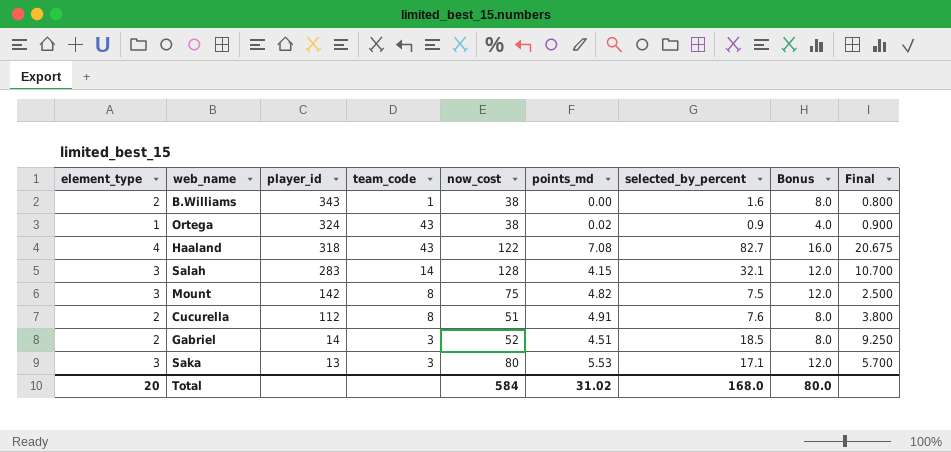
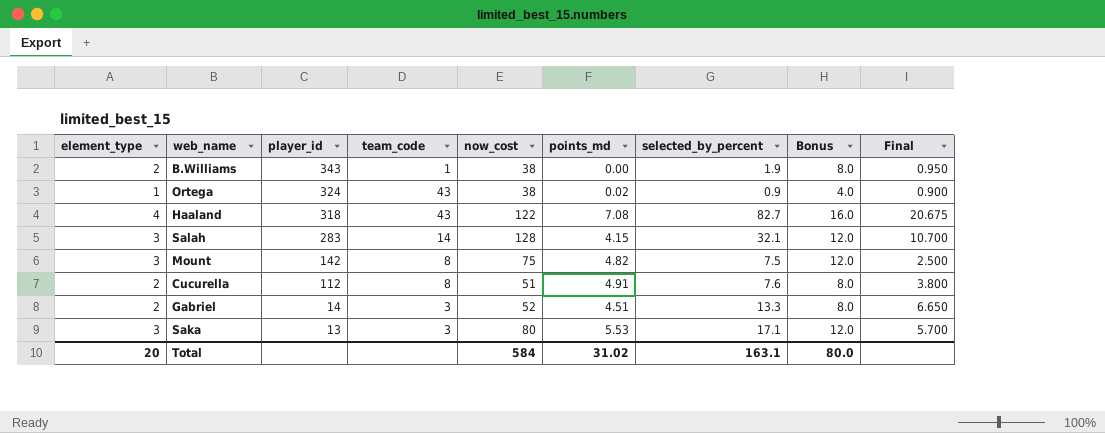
B.Williams | selected_by_percent: 1.6 -> 1.9
B.Williams | Final: 0.800 -> 0.950
Gabriel | selected_by_percent: 18.5 -> 13.3
Gabriel | Final: 9.250 -> 6.650
Total | selected_by_percent: 168.0 -> 163.1

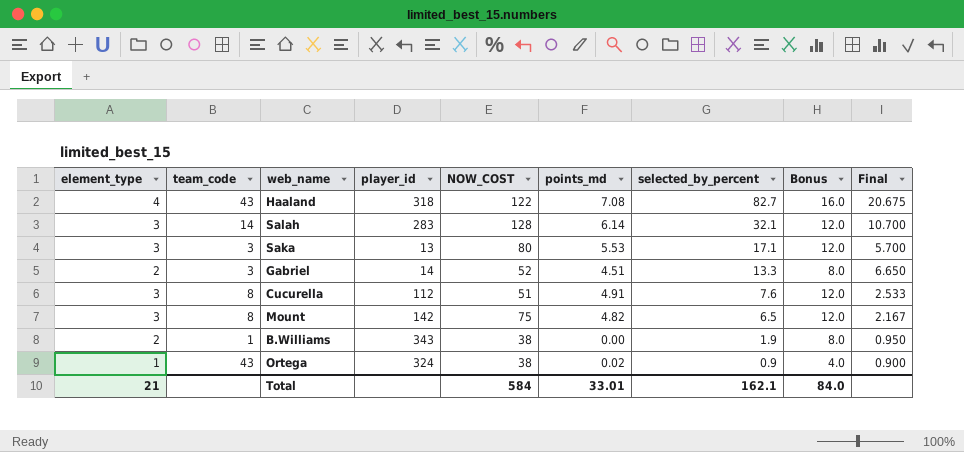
row order: player_id descending -> selected_by_percent descending
column team_code | position: 4 -> 2
column name: now_cost -> NOW_COST
Salah | points_md: 4.15 -> 6.14
Cucurella | element_type: 2 -> 3
Cucurella | Bonus: 8.0 -> 12.0
Cucurella | Final: 3.800 -> 2.533
Mount | selected_by_percent: 7.5 -> 6.5
Mount | Final: 2.500 -> 2.167
Total | element_type: 20 -> 21
Total | points_md: 31.02 -> 33.01
Total | selected_by_percent: 163.1 -> 162.1
Total | Bonus: 80.0 -> 84.0

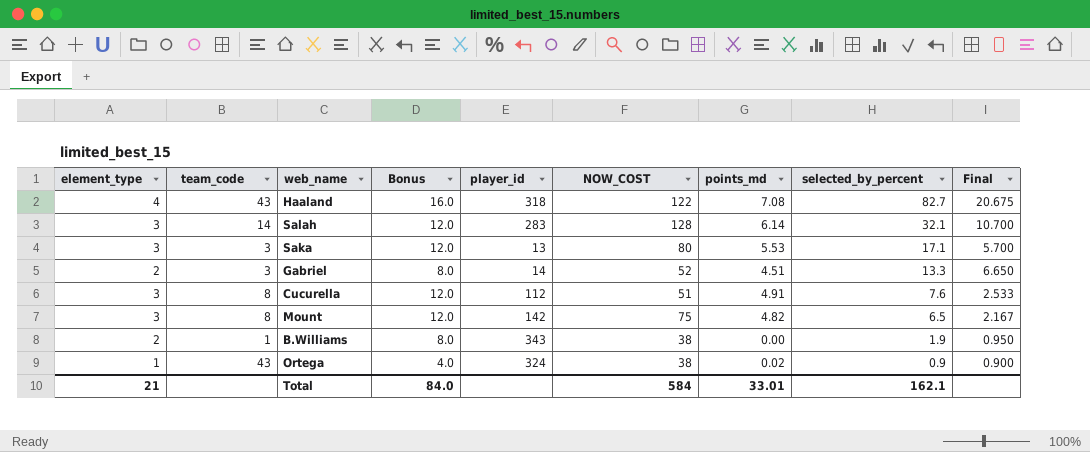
column Bonus | position: 8 -> 4

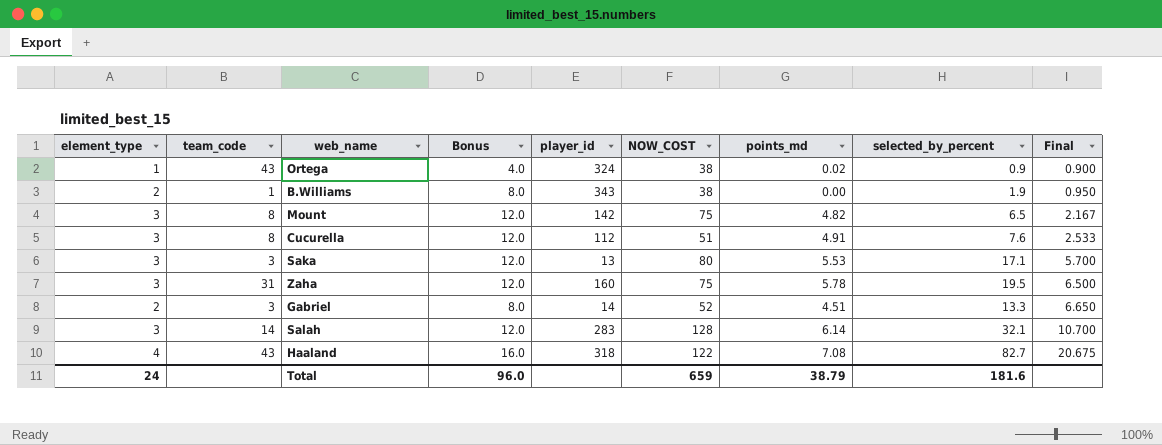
row order: selected_by_percent descending -> Final ascending
row Zaha: none -> 3 | 31 | 12.0 | 160 | 75 | 5.78 | 19.5 | 6.500
Total | element_type: 21 -> 24
Total | Bonus: 84.0 -> 96.0
Total | NOW_COST: 584 -> 659
Total | points_md: 33.01 -> 38.79
Total | selected_by_percent: 162.1 -> 181.6

